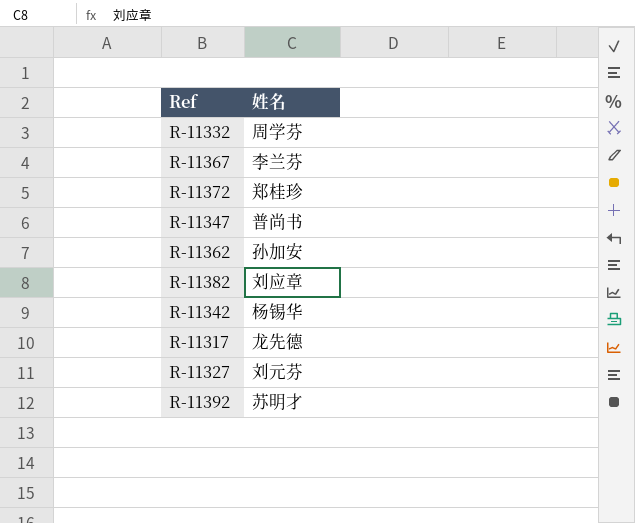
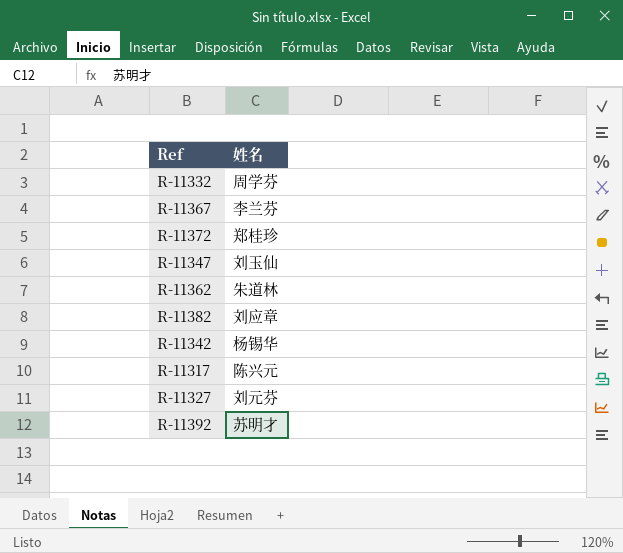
R-11347 | 姓名: 普尚书 -> 刘玉仙
R-11362 | 姓名: 孙加安 -> 朱道林
R-11317 | 姓名: 龙先德 -> 陈兴元

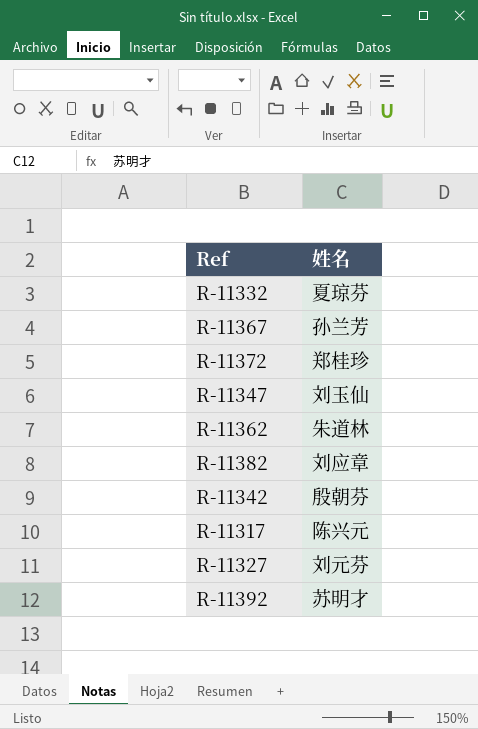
R-11332 | 姓名: 周学芬 -> 夏琼芬
R-11367 | 姓名: 李兰芬 -> 孙兰芳
R-11342 | 姓名: 杨锡华 -> 殷朝芬

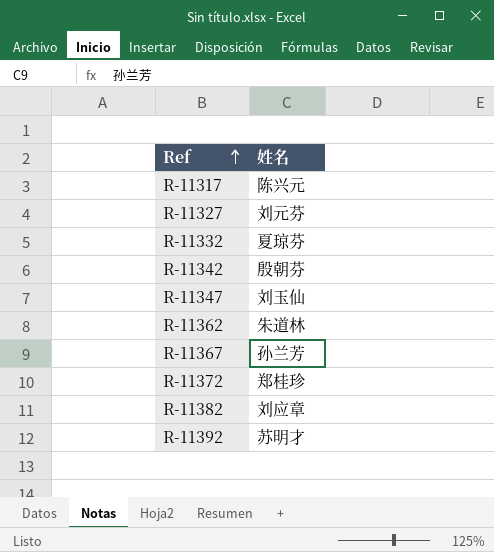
row order: none -> Ref ascending

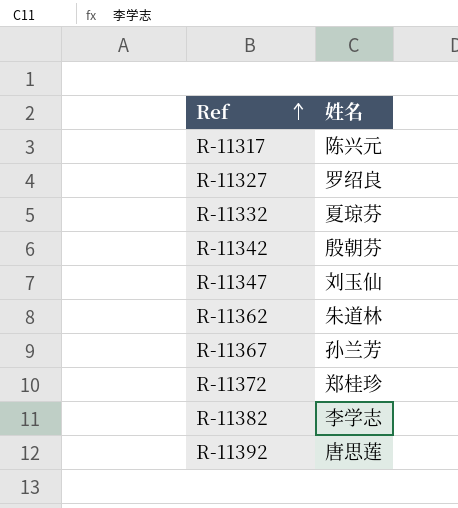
R-11327 | 姓名: 刘元芬 -> 罗绍良
R-11382 | 姓名: 刘应章 -> 李学志
R-11392 | 姓名: 苏明才 -> 唐思莲

